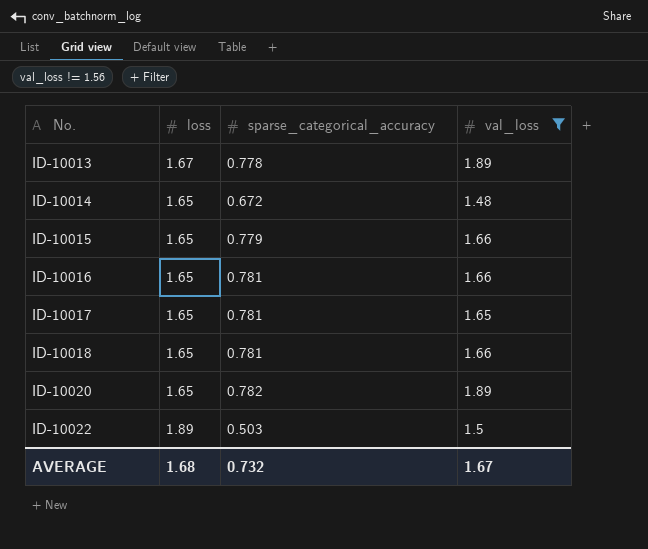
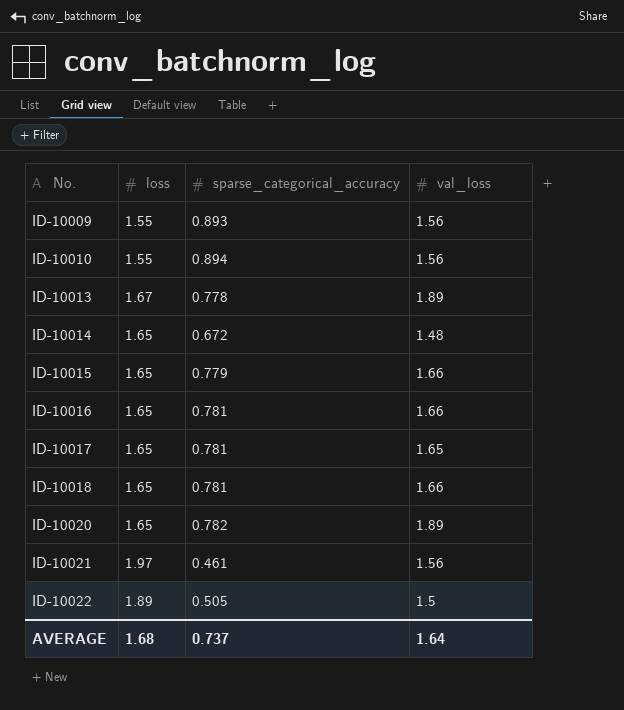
filter: val_loss != 1.56 -> none
ID-10022 | sparse_categorical_accuracy: 0.503 -> 0.505
AVERAGE | sparse_categorical_accuracy: 0.732 -> 0.737
AVERAGE | val_loss: 1.67 -> 1.64

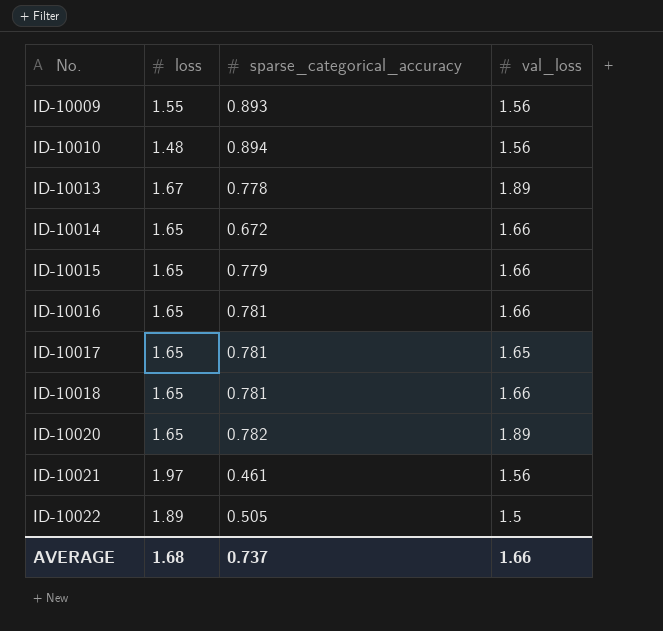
ID-10010 | loss: 1.55 -> 1.48
ID-10014 | val_loss: 1.48 -> 1.66
AVERAGE | val_loss: 1.64 -> 1.66

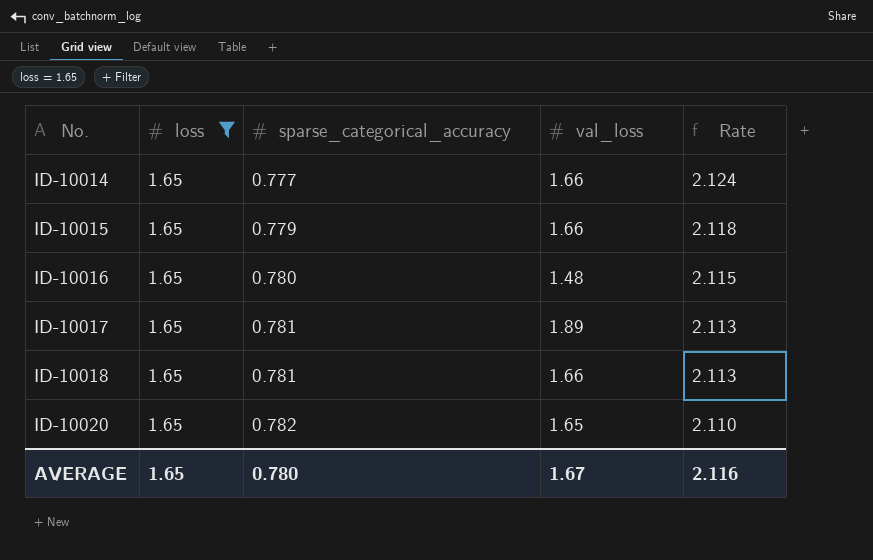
filter: none -> loss = 1.65
column Rate | formula: none -> [loss] / [sparse_categorical_accuracy]
ID-10014 | sparse_categorical_accuracy: 0.672 -> 0.777
ID-10016 | sparse_categorical_accuracy: 0.781 -> 0.780
ID-10016 | val_loss: 1.66 -> 1.48
ID-10017 | val_loss: 1.65 -> 1.89
ID-10020 | val_loss: 1.89 -> 1.65
AVERAGE | loss: 1.68 -> 1.65
AVERAGE | sparse_categorical_accuracy: 0.737 -> 0.780
AVERAGE | val_loss: 1.66 -> 1.67

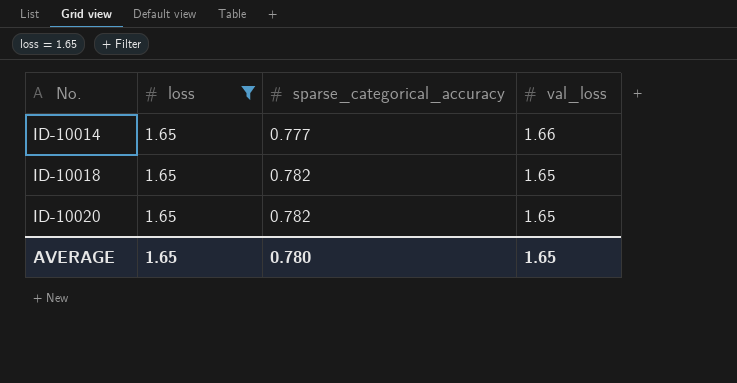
column Rate | formula: [loss] / [sparse_categorical_accuracy] -> none
row ID-10015: 1.65 | 0.779 | 1.66 | 2.118 -> none
row ID-10016: 1.65 | 0.780 | 1.48 | 2.115 -> none
row ID-10017: 1.65 | 0.781 | 1.89 | 2.113 -> none
ID-10018 | sparse_categorical_accuracy: 0.781 -> 0.782
ID-10018 | val_loss: 1.66 -> 1.65
AVERAGE | val_loss: 1.67 -> 1.65

